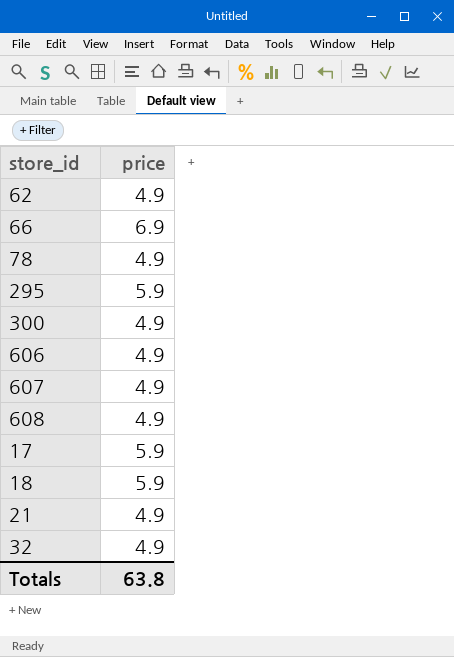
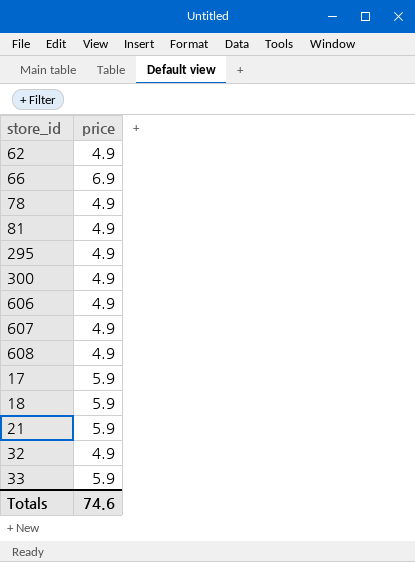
row 81: none -> 4.9
295 | price: 5.9 -> 4.9
21 | price: 4.9 -> 5.9
row 33: none -> 5.9
Totals | price: 63.8 -> 74.6

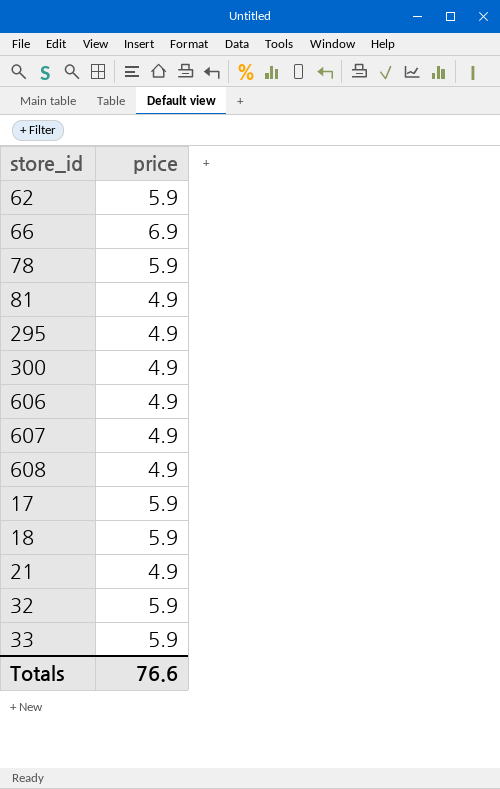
62 | price: 4.9 -> 5.9
78 | price: 4.9 -> 5.9
21 | price: 5.9 -> 4.9
32 | price: 4.9 -> 5.9
Totals | price: 74.6 -> 76.6

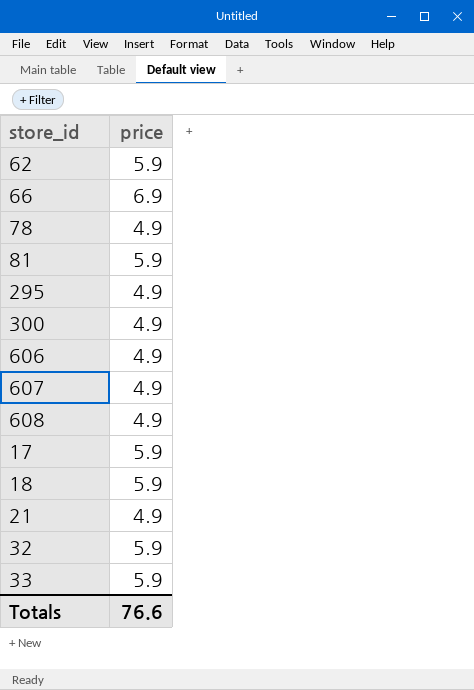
78 | price: 5.9 -> 4.9
81 | price: 4.9 -> 5.9

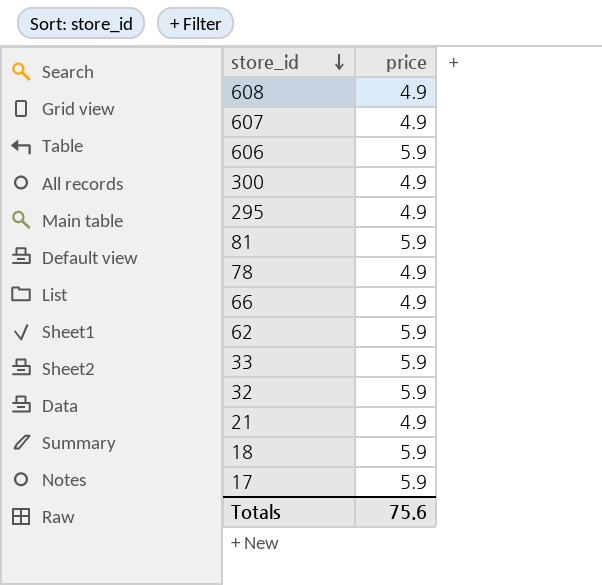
row order: none -> store_id descending
606 | price: 4.9 -> 5.9
66 | price: 6.9 -> 4.9
Totals | price: 76.6 -> 75.6

